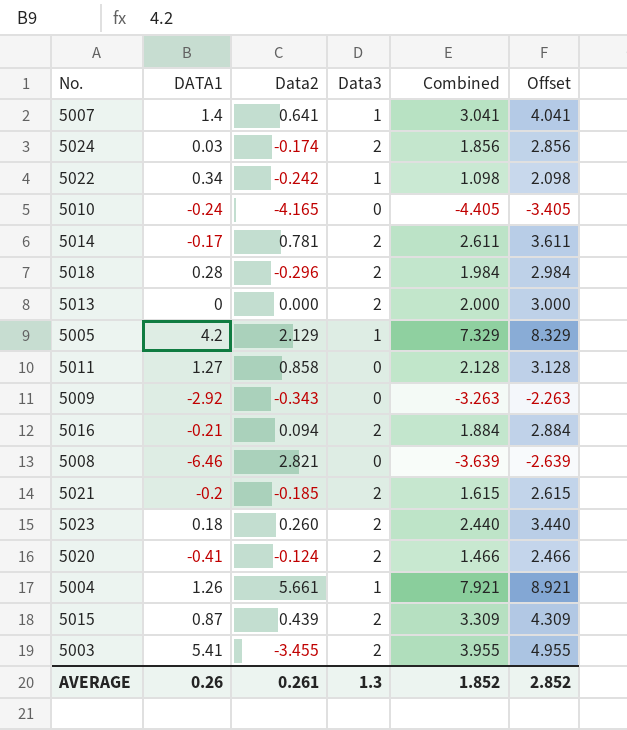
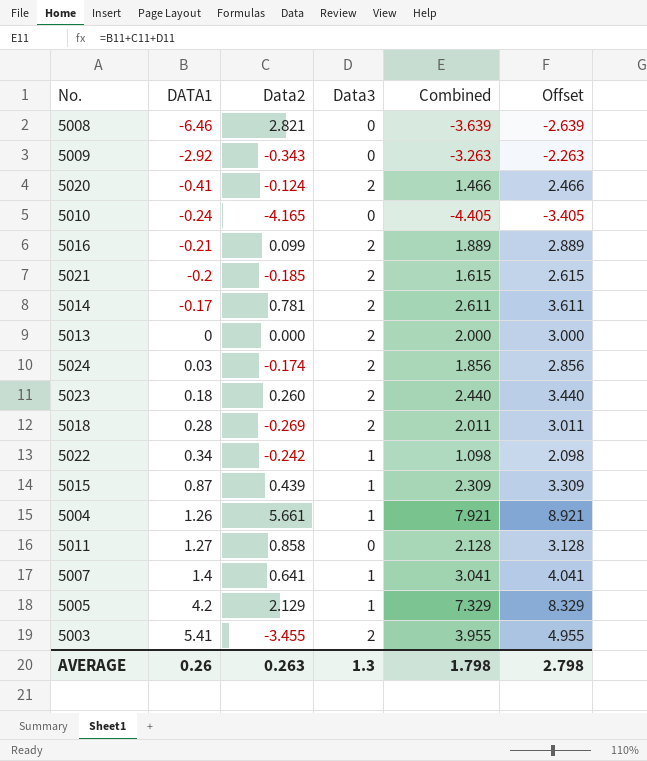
row order: none -> DATA1 ascending
5016 | Data2: 0.094 -> 0.099
5016 | Combined: 1.884 -> 1.889
5016 | Offset: 2.884 -> 2.889
5018 | Data2: -0.296 -> -0.269
5018 | Combined: 1.984 -> 2.011
5018 | Offset: 2.984 -> 3.011
5015 | Data3: 2 -> 1
5015 | Combined: 3.309 -> 2.309
5015 | Offset: 4.309 -> 3.309
AVERAGE | Data2: 0.261 -> 0.263
AVERAGE | Combined: 1.852 -> 1.798
AVERAGE | Offset: 2.852 -> 2.798

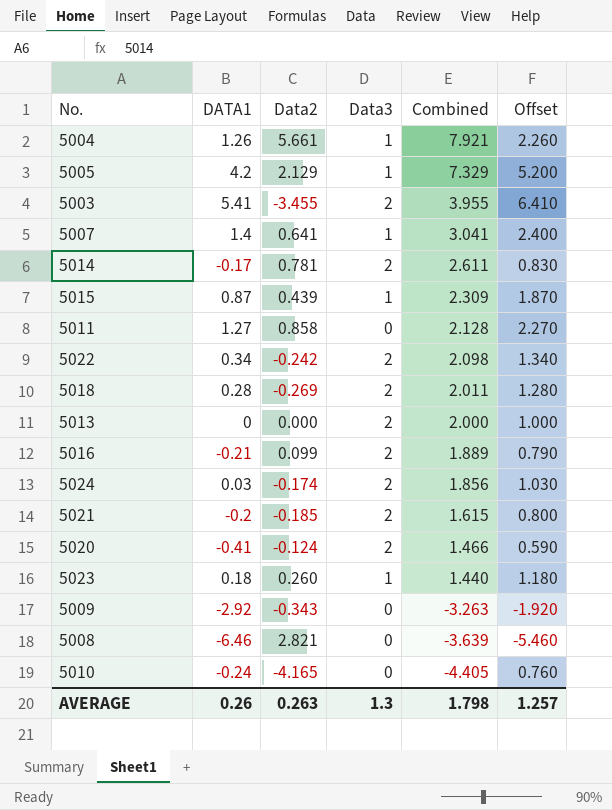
row order: DATA1 ascending -> Combined descending
column Offset | formula: [Combined] + 1 -> [DATA1] + 1
5022 | Data3: 1 -> 2
5022 | Combined: 1.098 -> 2.098
5023 | Data3: 2 -> 1
5023 | Combined: 2.440 -> 1.440
AVERAGE | Offset: 2.798 -> 1.257

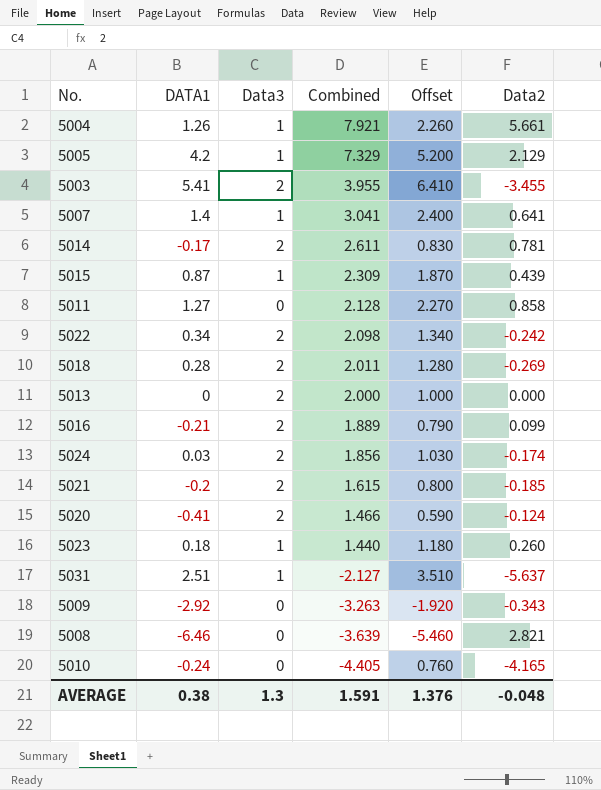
column Data2 | position: 3 -> 6
row 5031: none -> 2.51 | 1 | -2.127 | 3.510 | -5.637
AVERAGE | DATA1: 0.26 -> 0.38
AVERAGE | Combined: 1.798 -> 1.591
AVERAGE | Offset: 1.257 -> 1.376
AVERAGE | Data2: 0.263 -> -0.048

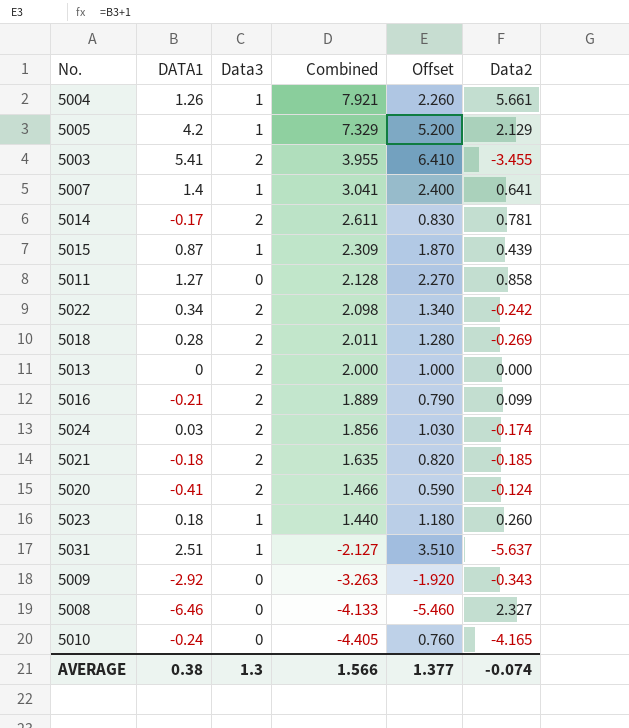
5021 | DATA1: -0.2 -> -0.18
5021 | Combined: 1.615 -> 1.635
5021 | Offset: 0.800 -> 0.820
5008 | Combined: -3.639 -> -4.133
5008 | Data2: 2.821 -> 2.327
AVERAGE | Combined: 1.591 -> 1.566
AVERAGE | Offset: 1.376 -> 1.377
AVERAGE | Data2: -0.048 -> -0.074

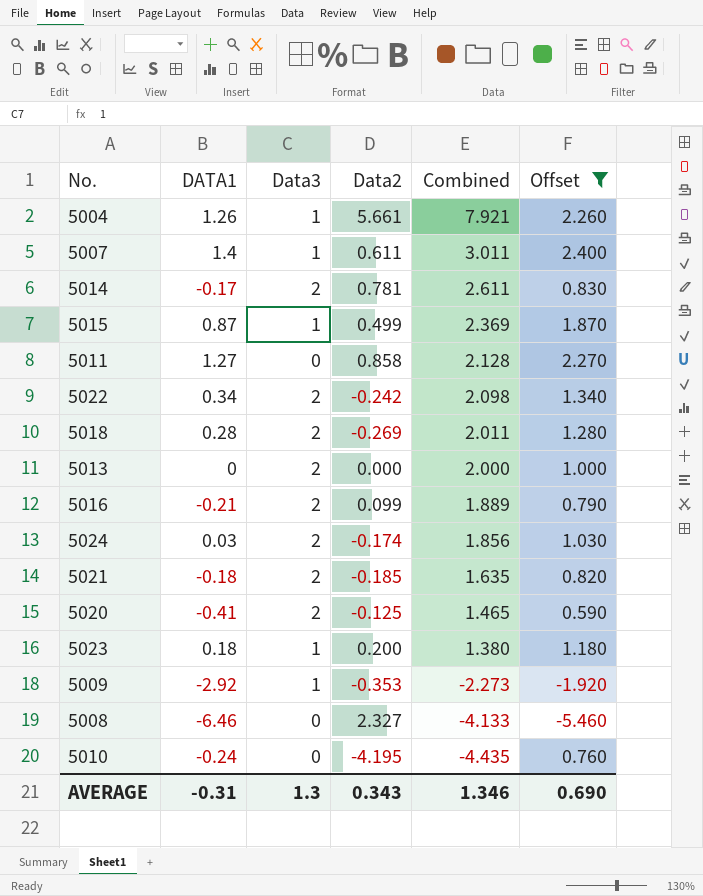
filter: none -> Offset <= 2.400
column Data2 | position: 6 -> 4
5007 | Data2: 0.641 -> 0.611
5007 | Combined: 3.041 -> 3.011
5015 | Data2: 0.439 -> 0.499
5015 | Combined: 2.309 -> 2.369
5020 | Data2: -0.124 -> -0.125
5020 | Combined: 1.466 -> 1.465
5023 | Data2: 0.260 -> 0.200
5023 | Combined: 1.440 -> 1.380
5009 | Data3: 0 -> 1
5009 | Data2: -0.343 -> -0.353
5009 | Combined: -3.263 -> -2.273
5010 | Data2: -4.165 -> -4.195
5010 | Combined: -4.405 -> -4.435
AVERAGE | DATA1: 0.38 -> -0.31
AVERAGE | Data2: -0.074 -> 0.343
AVERAGE | Combined: 1.566 -> 1.346
AVERAGE | Offset: 1.377 -> 0.690

